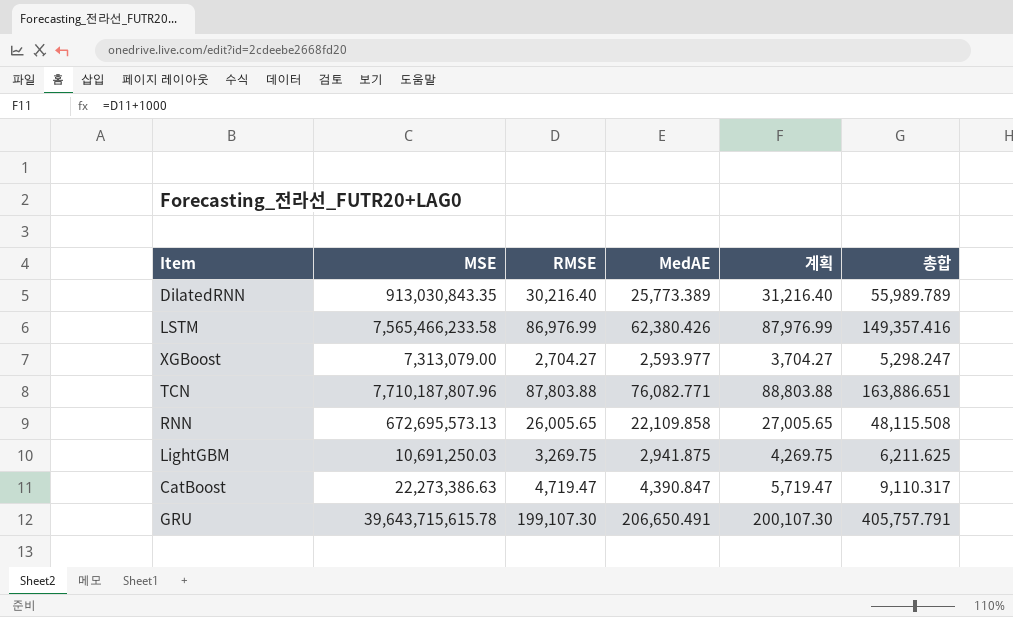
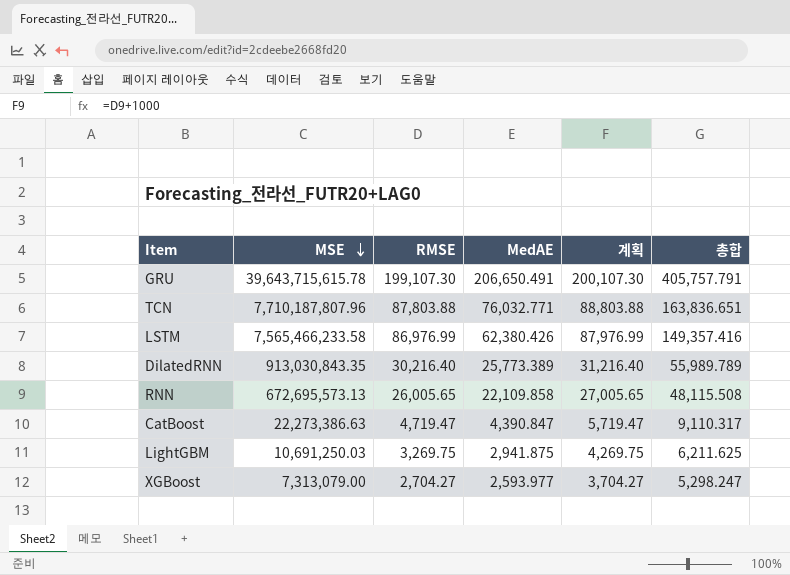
row order: none -> MSE descending
TCN | MedAE: 76,082.771 -> 76,032.771
TCN | 총합: 163,886.651 -> 163,836.651

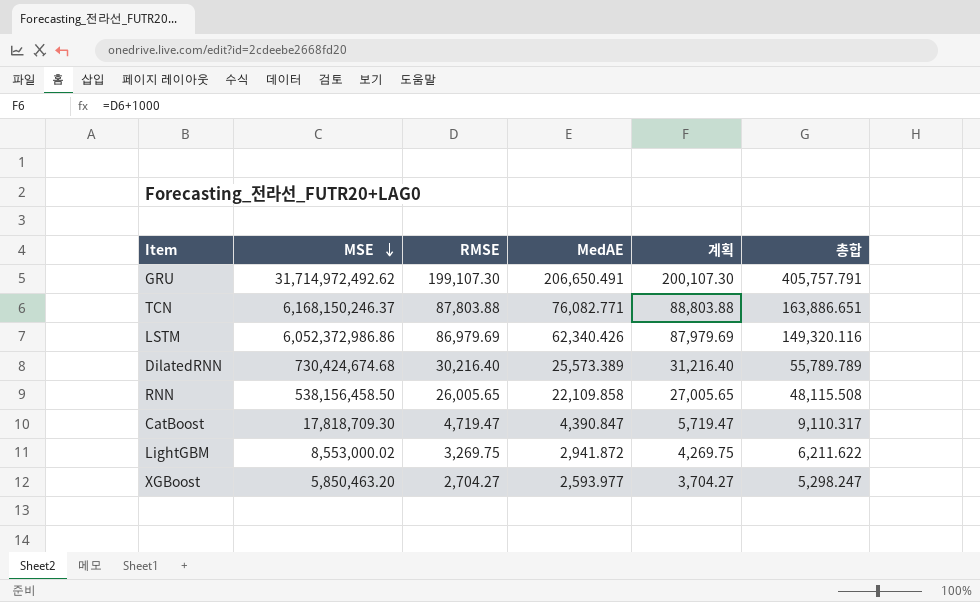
GRU | MSE: 39,643,715,615.78 -> 31,714,972,492.62
TCN | MSE: 7,710,187,807.96 -> 6,168,150,246.37
TCN | MedAE: 76,032.771 -> 76,082.771
TCN | 총합: 163,836.651 -> 163,886.651
LSTM | MSE: 7,565,466,233.58 -> 6,052,372,986.86
LSTM | RMSE: 86,976.99 -> 86,979.69
LSTM | MedAE: 62,380.426 -> 62,340.426
LSTM | 계획: 87,976.99 -> 87,979.69
LSTM | 총합: 149,357.416 -> 149,320.116
DilatedRNN | MSE: 913,030,843.35 -> 730,424,674.68
DilatedRNN | MedAE: 25,773.389 -> 25,573.389
DilatedRNN | 총합: 55,989.789 -> 55,789.789
RNN | MSE: 672,695,573.13 -> 538,156,458.50
CatBoost | MSE: 22,273,386.63 -> 17,818,709.30
LightGBM | MSE: 10,691,250.03 -> 8,553,000.02
LightGBM | MedAE: 2,941.875 -> 2,941.872
LightGBM | 총합: 6,211.625 -> 6,211.622
XGBoost | MSE: 7,313,079.00 -> 5,850,463.20

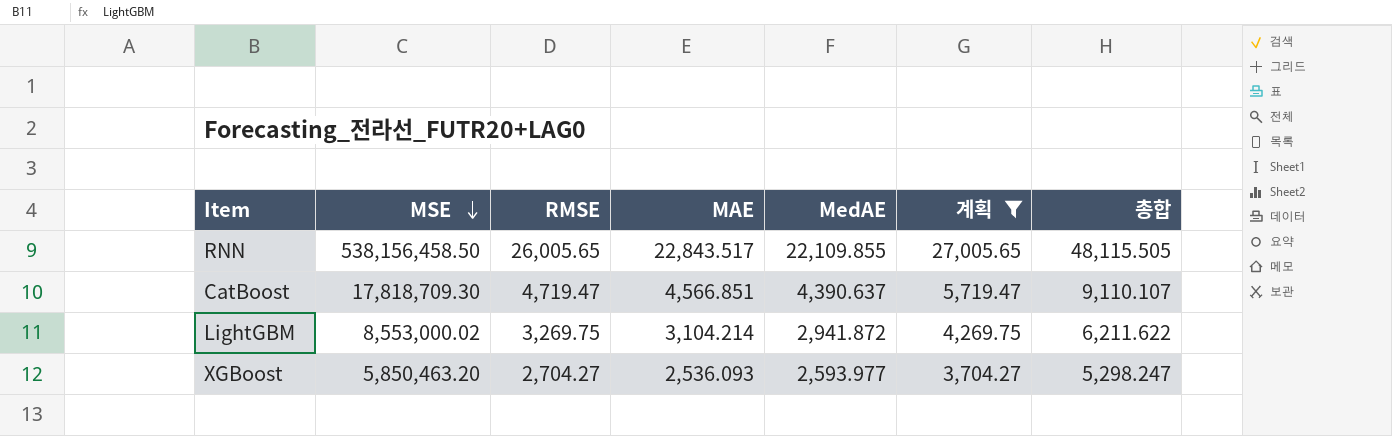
filter: none -> 계획 <= 27,005.65
column MAE | position: none -> 4
RNN | MedAE: 22,109.858 -> 22,109.855
RNN | 총합: 48,115.508 -> 48,115.505
CatBoost | MedAE: 4,390.847 -> 4,390.637
CatBoost | 총합: 9,110.317 -> 9,110.107

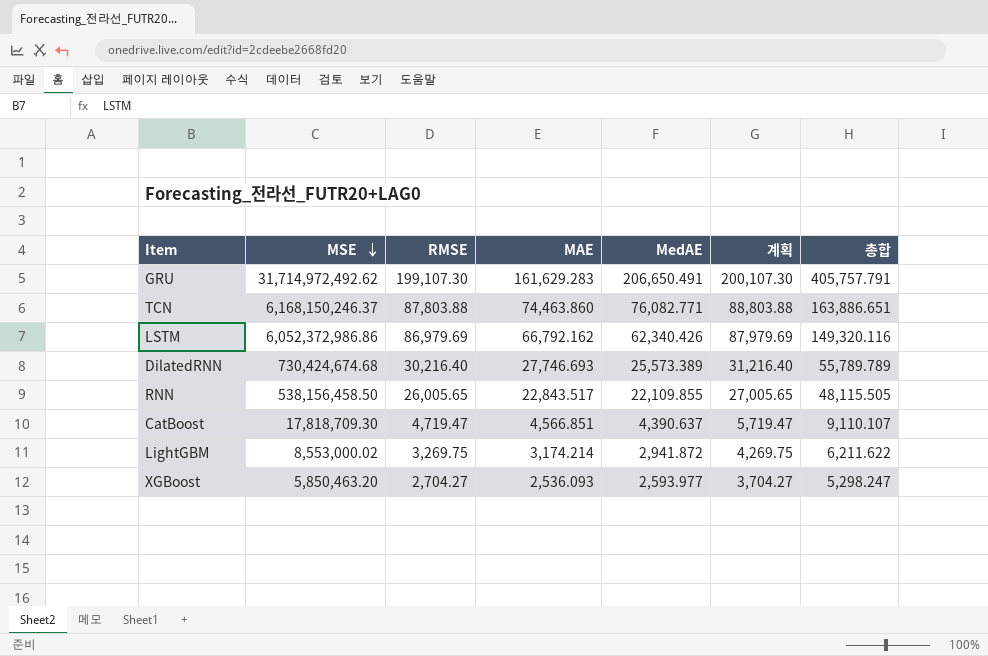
filter: 계획 <= 27,005.65 -> none
LightGBM | MAE: 3,104.214 -> 3,174.214

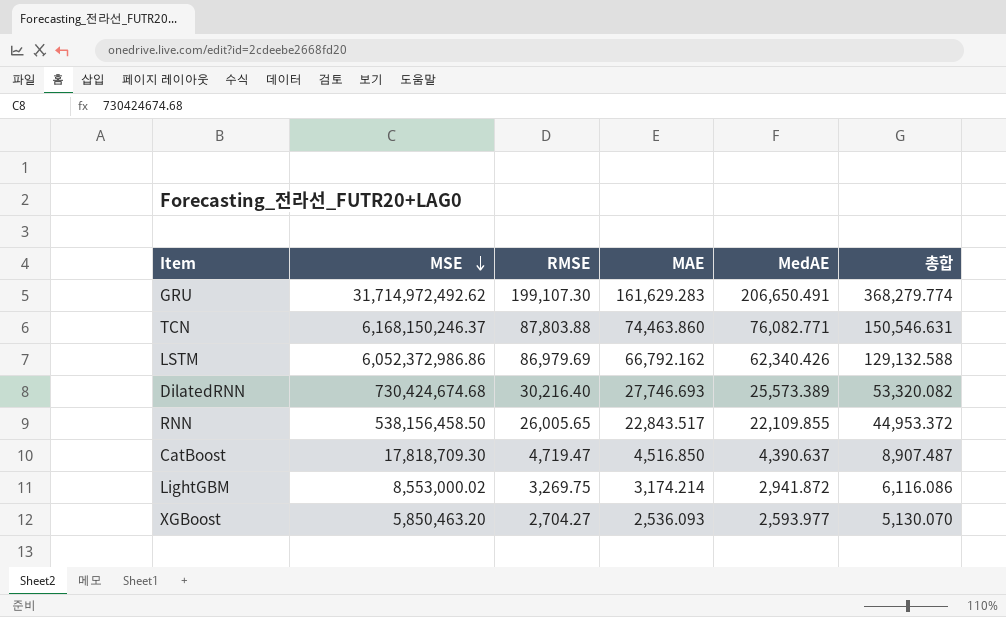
column 계획 | formula: [RMSE] + 1000 -> none
column 총합 | formula: [RMSE] + [MedAE] -> [MAE] + [MedAE]
CatBoost | MAE: 4,566.851 -> 4,516.850

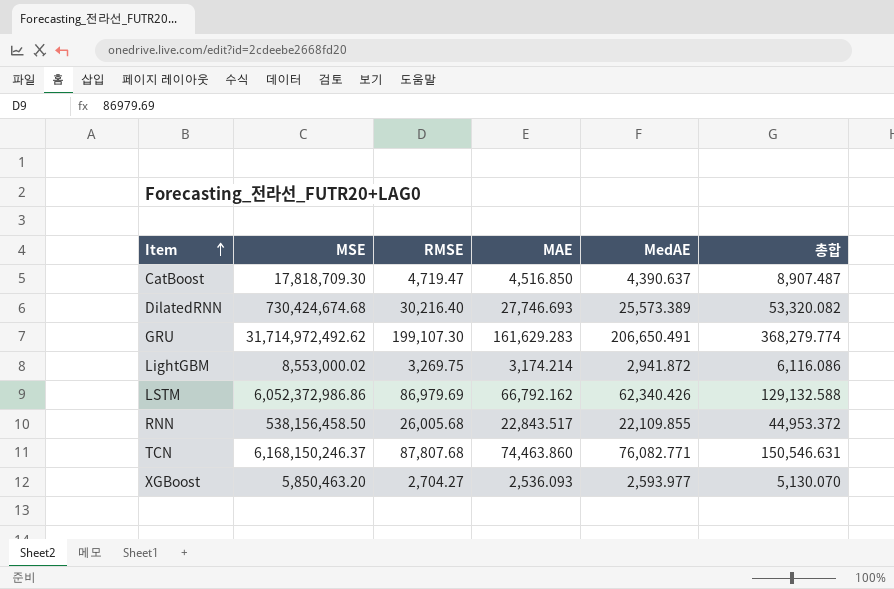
row order: MSE descending -> Item ascending
RNN | RMSE: 26,005.65 -> 26,005.68
TCN | RMSE: 87,803.88 -> 87,807.68

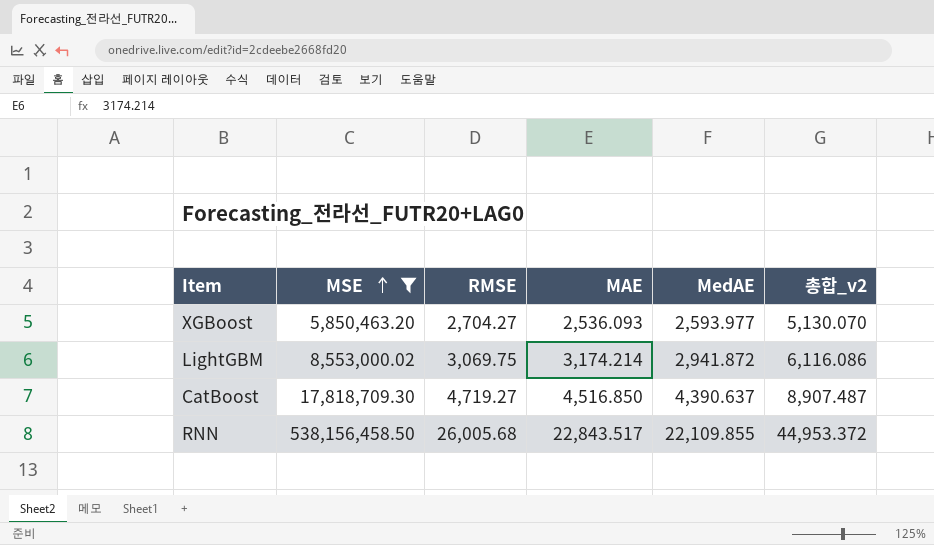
filter: none -> MSE <= 538,156,458.50
row order: Item ascending -> MSE ascending
column name: 총합 -> 총합_v2
LightGBM | RMSE: 3,269.75 -> 3,069.75
CatBoost | RMSE: 4,719.47 -> 4,719.27

